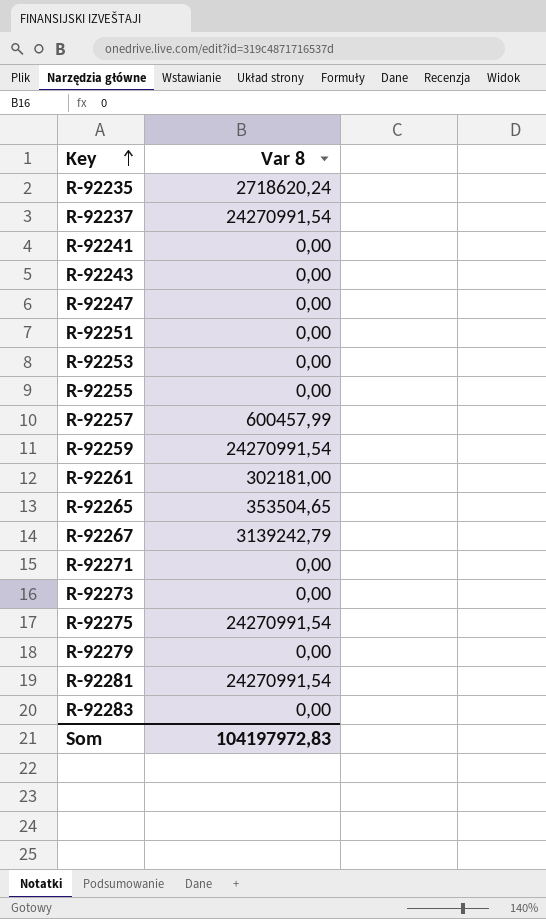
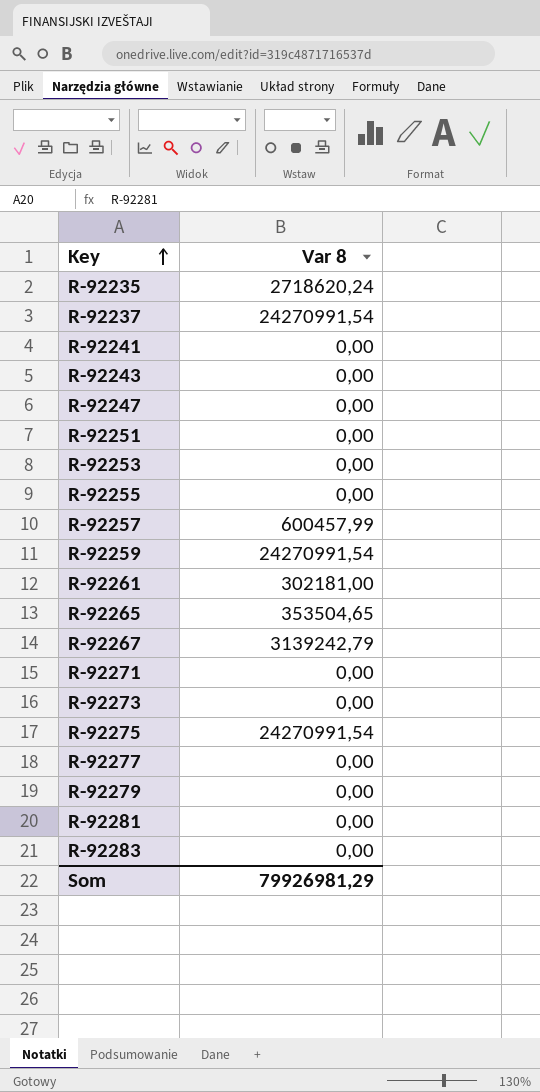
row R-92277: none -> 0,00
R-92281 | Var 8: 24270991,54 -> 0,00
Som | Var 8: 104197972,83 -> 79926981,29

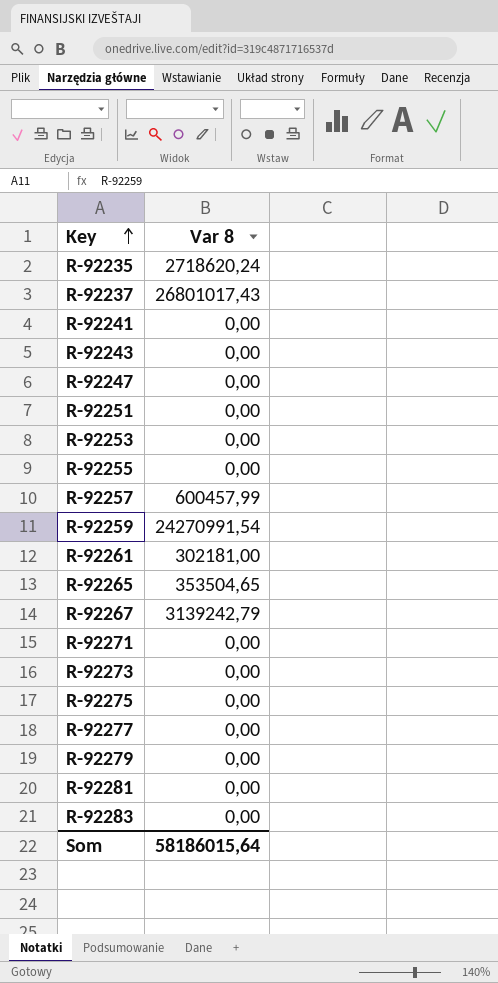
R-92237 | Var 8: 24270991,54 -> 26801017,43
R-92275 | Var 8: 24270991,54 -> 0,00
Som | Var 8: 79926981,29 -> 58186015,64

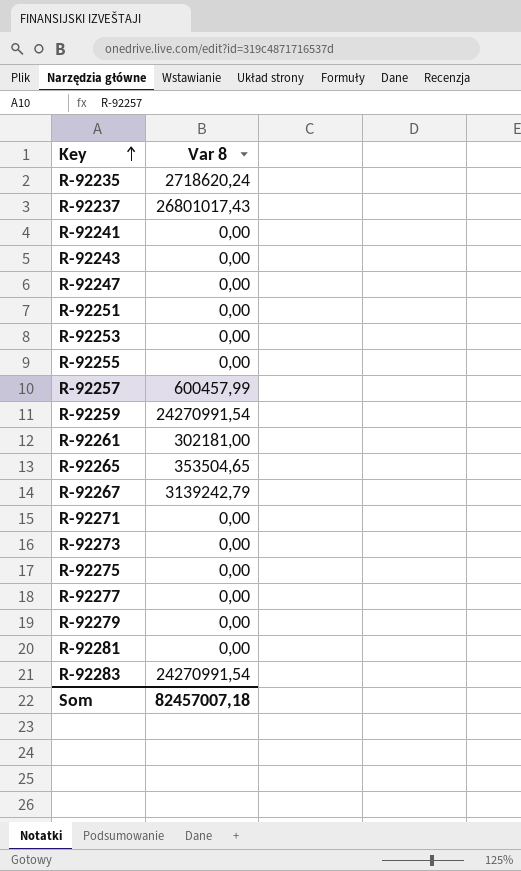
R-92283 | Var 8: 0,00 -> 24270991,54
Som | Var 8: 58186015,64 -> 82457007,18

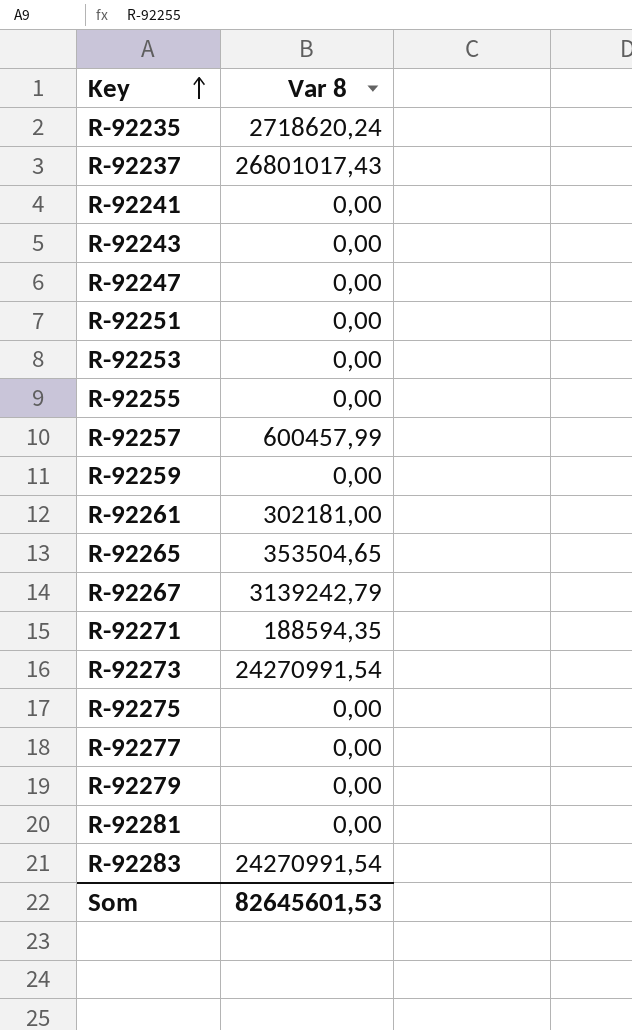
R-92259 | Var 8: 24270991,54 -> 0,00
R-92271 | Var 8: 0,00 -> 188594,35
R-92273 | Var 8: 0,00 -> 24270991,54
Som | Var 8: 82457007,18 -> 82645601,53

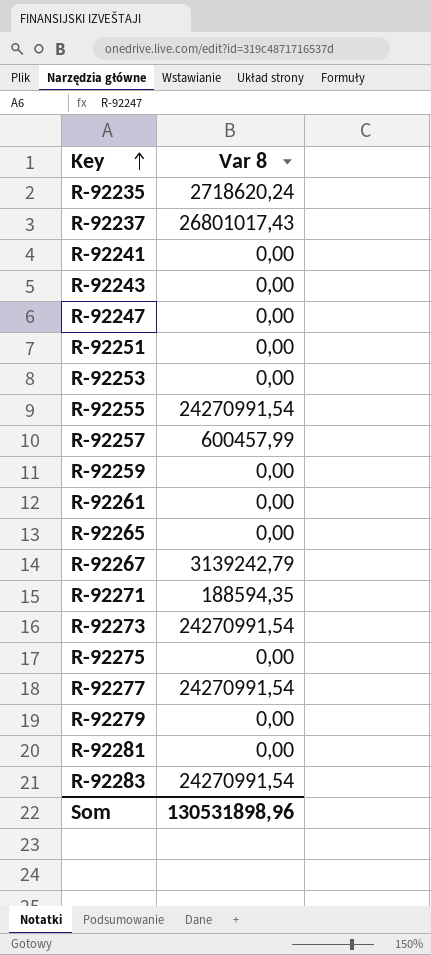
R-92255 | Var 8: 0,00 -> 24270991,54
R-92261 | Var 8: 302181,00 -> 0,00
R-92265 | Var 8: 353504,65 -> 0,00
R-92277 | Var 8: 0,00 -> 24270991,54
Som | Var 8: 82645601,53 -> 130531898,96

